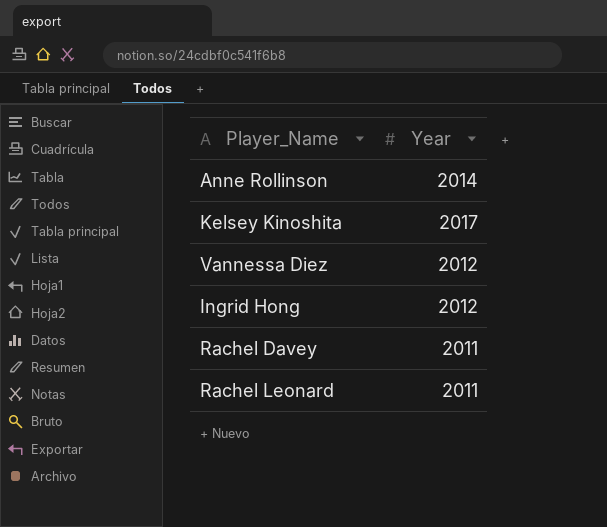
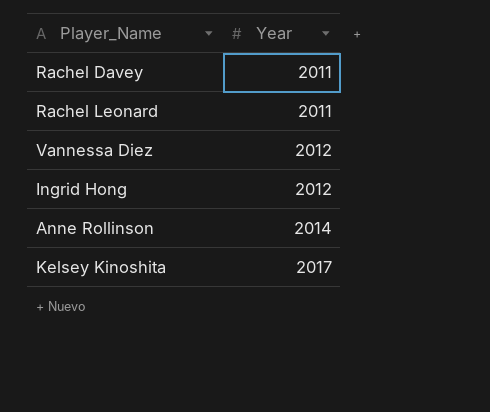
row order: none -> Year ascending

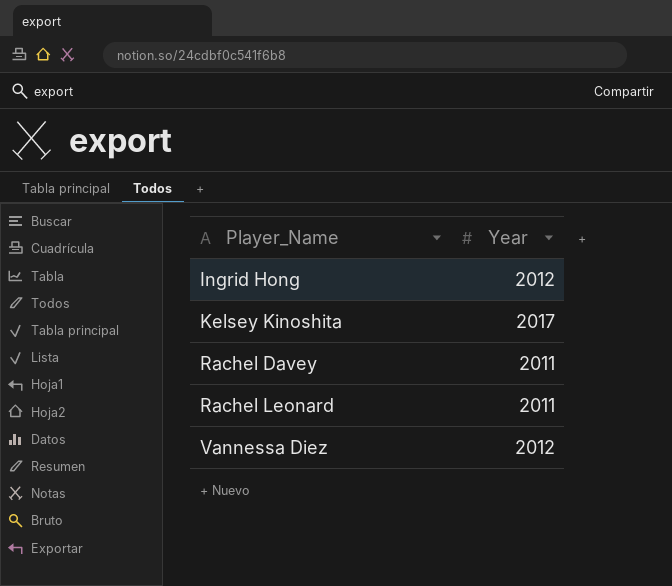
row order: Year ascending -> Player_Name ascending
row Anne Rollinson: 2014 -> none

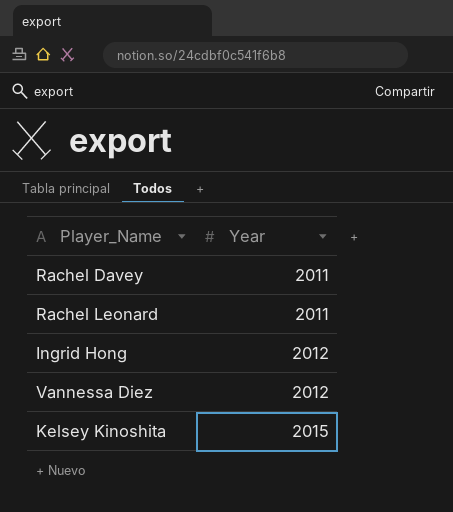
row order: Player_Name ascending -> Year ascending
Kelsey Kinoshita | Year: 2017 -> 2015

